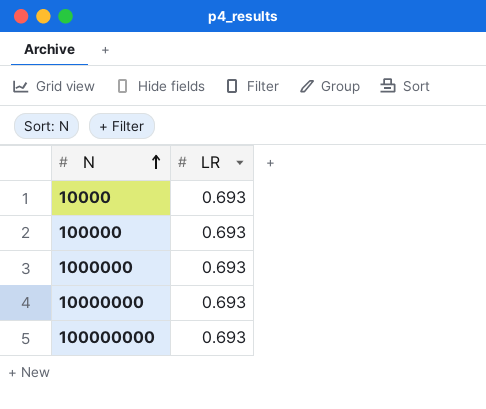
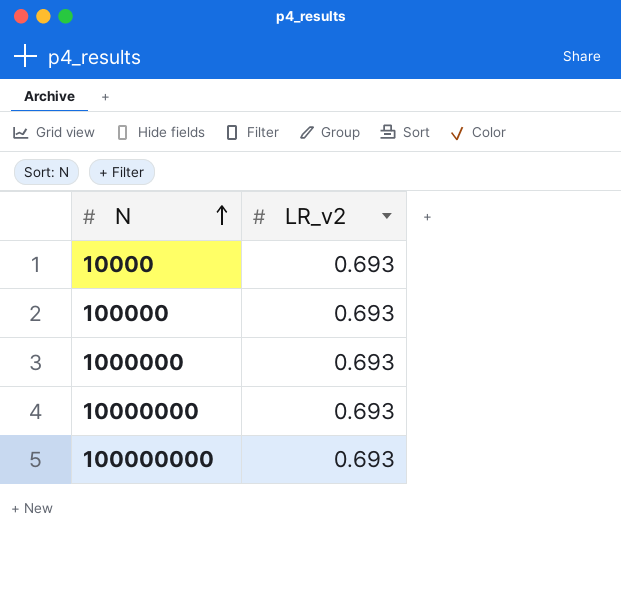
column name: LR -> LR_v2

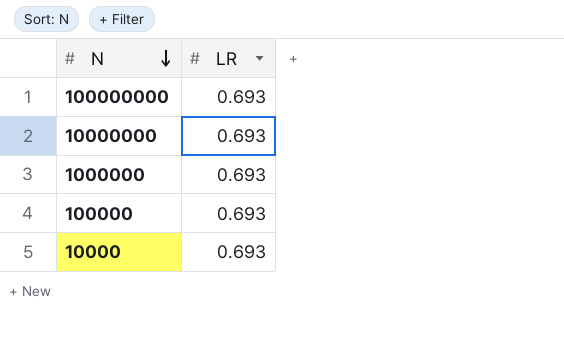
row order: N ascending -> N descending
column name: LR_v2 -> LR

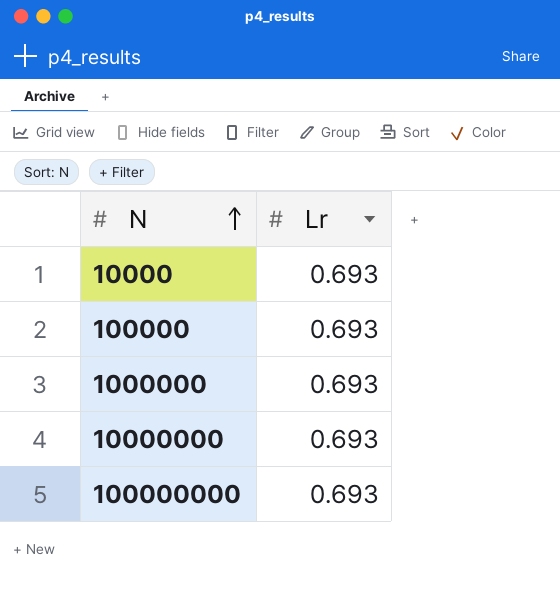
row order: N descending -> N ascending
column name: LR -> Lr

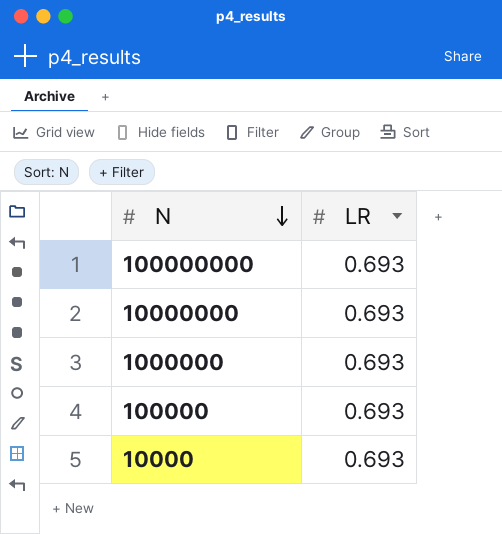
row order: N ascending -> N descending
column name: Lr -> LR

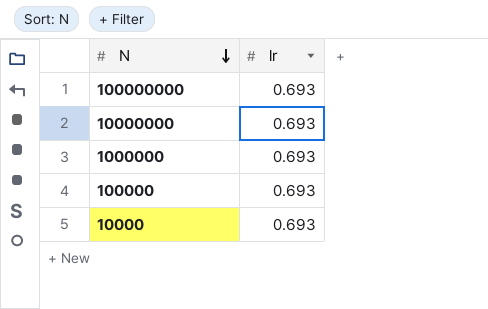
column name: LR -> lr

